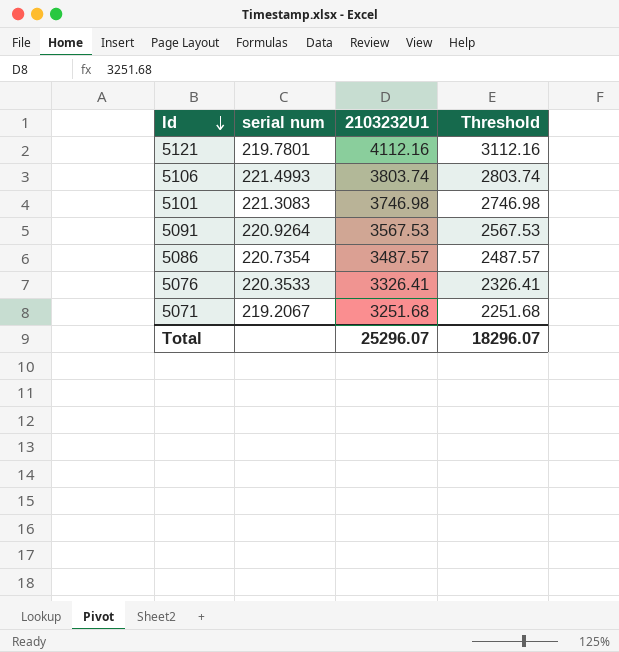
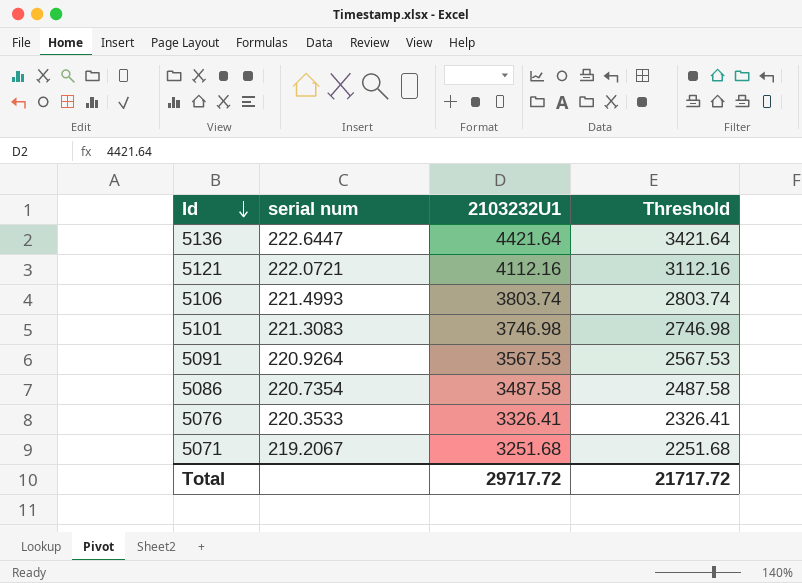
row 5136: none -> 222.6447 | 4421.64 | 3421.64
5121 | serial num: 219.7801 -> 222.0721
5086 | 2103232U1: 3487.57 -> 3487.58
5086 | Threshold: 2487.57 -> 2487.58
Total | 2103232U1: 25296.07 -> 29717.72
Total | Threshold: 18296.07 -> 21717.72

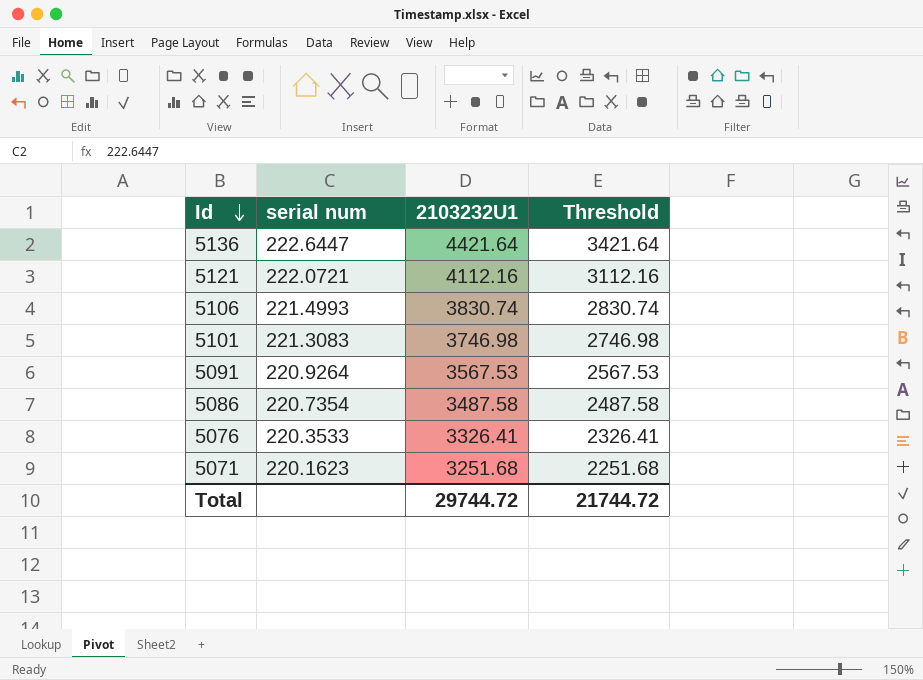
5106 | 2103232U1: 3803.74 -> 3830.74
5106 | Threshold: 2803.74 -> 2830.74
5071 | serial num: 219.2067 -> 220.1623
Total | 2103232U1: 29717.72 -> 29744.72
Total | Threshold: 21717.72 -> 21744.72

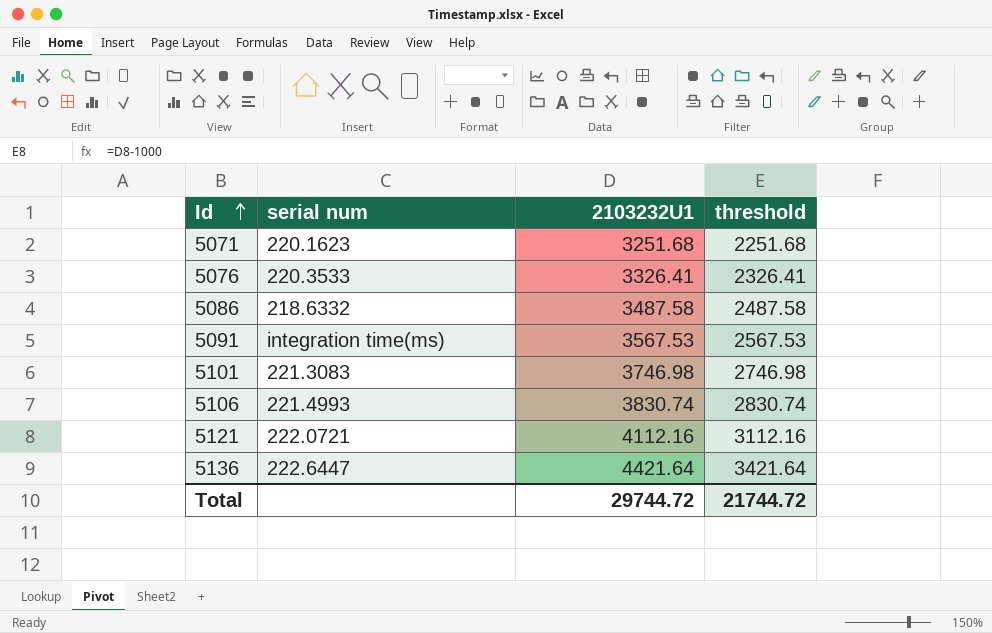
row order: Id descending -> Id ascending
column name: Threshold -> threshold
5086 | serial num: 220.7354 -> 218.6332
5091 | serial num: 220.9264 -> integration time(ms)

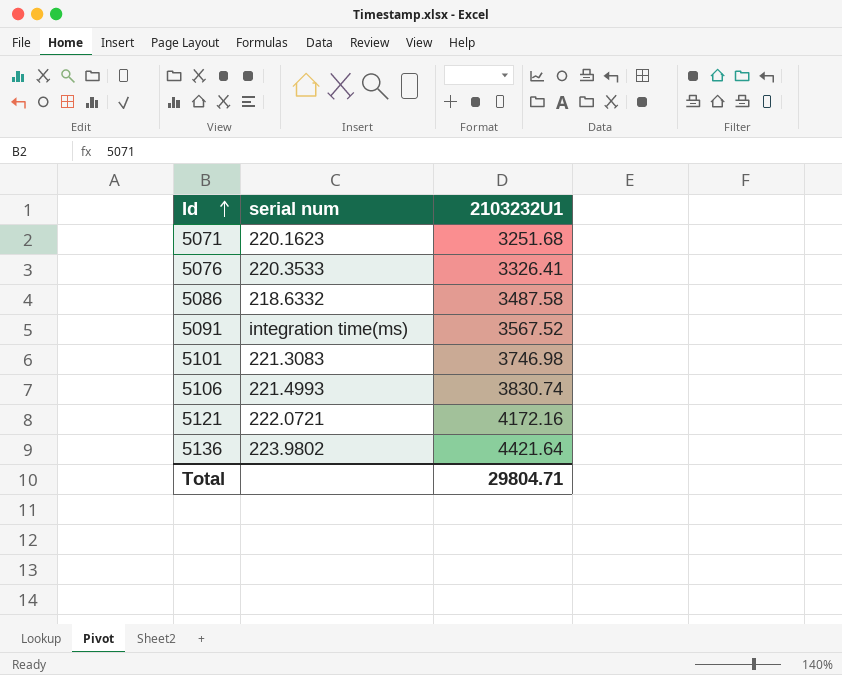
column threshold | formula: [2103232U1] - 1000 -> none
5091 | 2103232U1: 3567.53 -> 3567.52
5121 | 2103232U1: 4112.16 -> 4172.16
5136 | serial num: 222.6447 -> 223.9802
Total | 2103232U1: 29744.72 -> 29804.71

